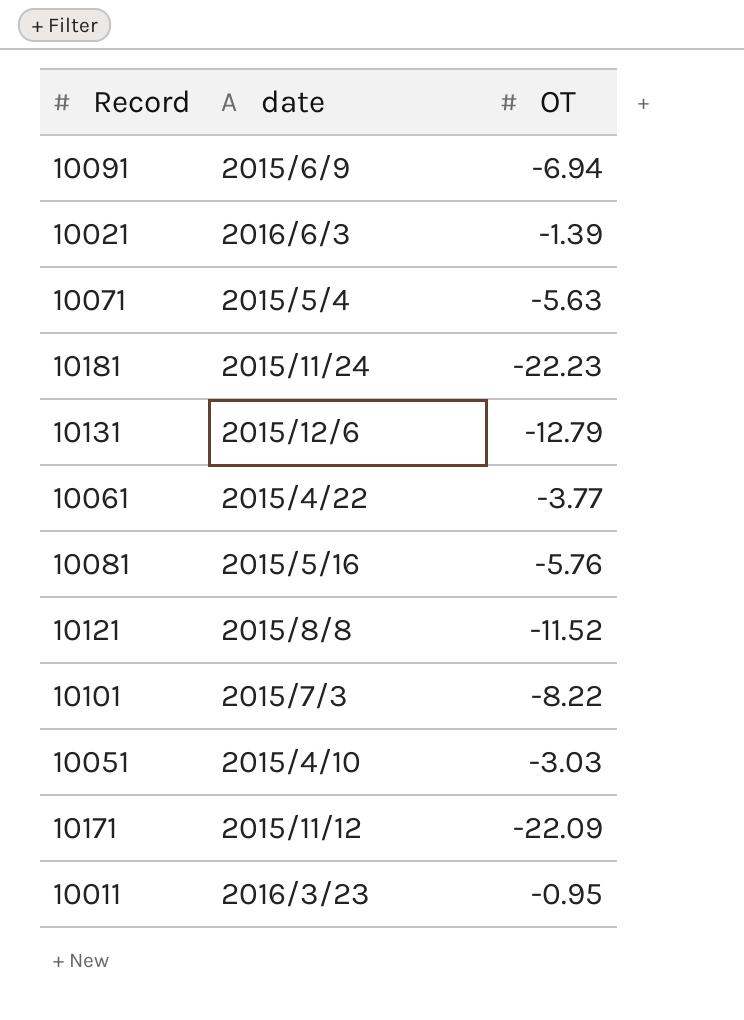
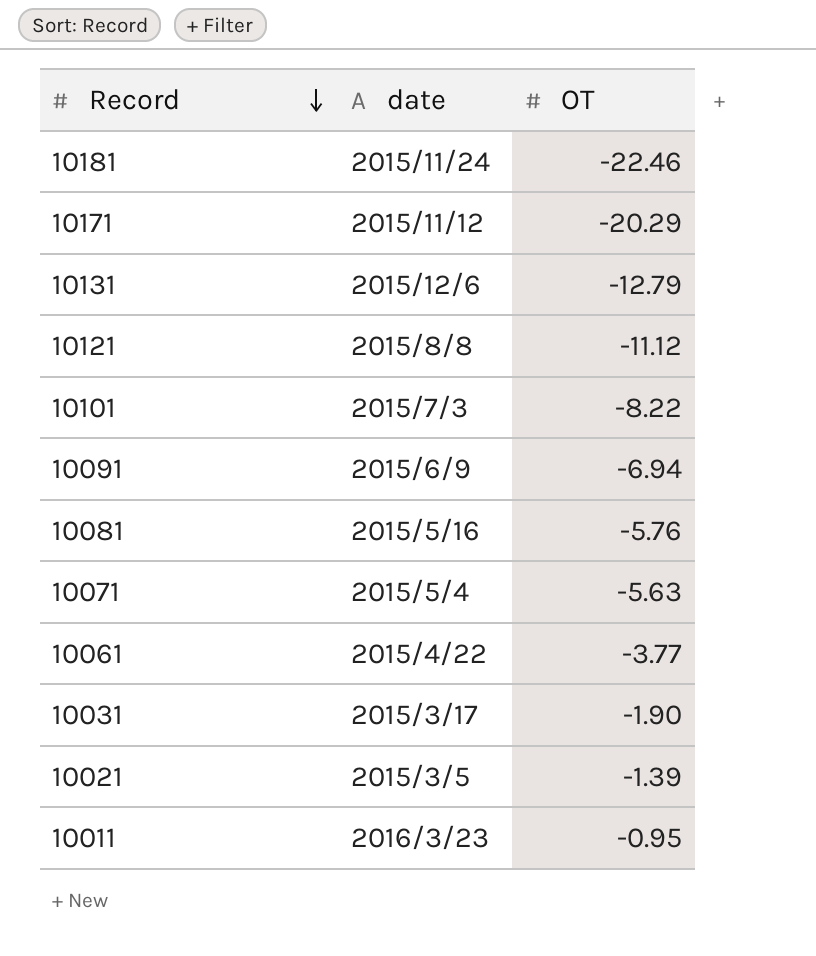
row order: none -> Record descending
row 10051: 2015/4/10 | -3.03 -> none
10181 | OT: -22.23 -> -22.46
10171 | OT: -22.09 -> -20.29
10121 | OT: -11.52 -> -11.12
row 10031: none -> 2015/3/17 | -1.90
10021 | date: 2016/6/3 -> 2015/3/5

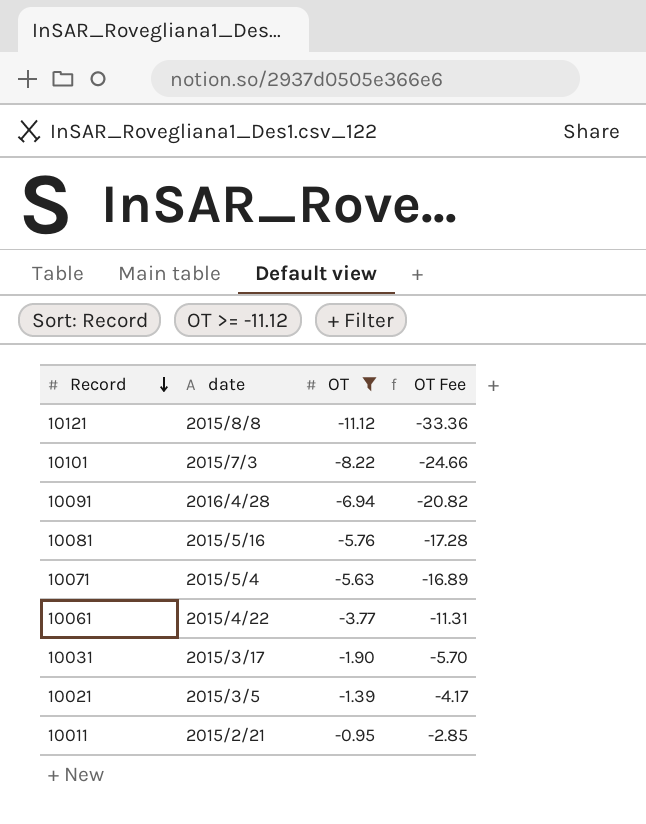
filter: none -> OT >= -11.12
column OT Fee | formula: none -> [OT] * 3
10091 | date: 2015/6/9 -> 2016/4/28
10011 | date: 2016/3/23 -> 2015/2/21

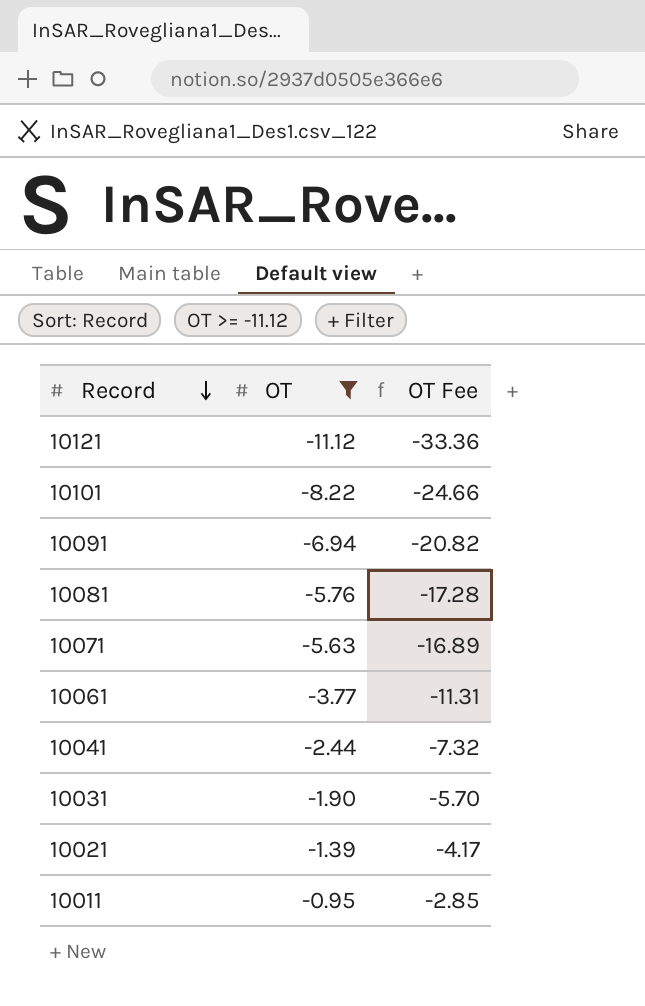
column date | position: 2 -> none
row 10041: none -> -2.44 | -7.32

